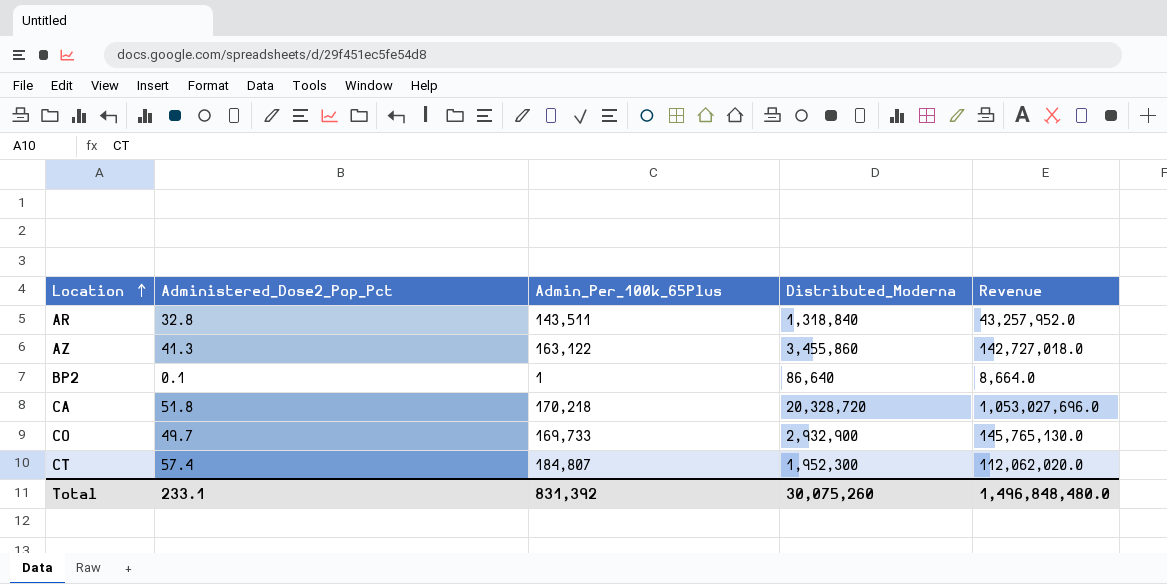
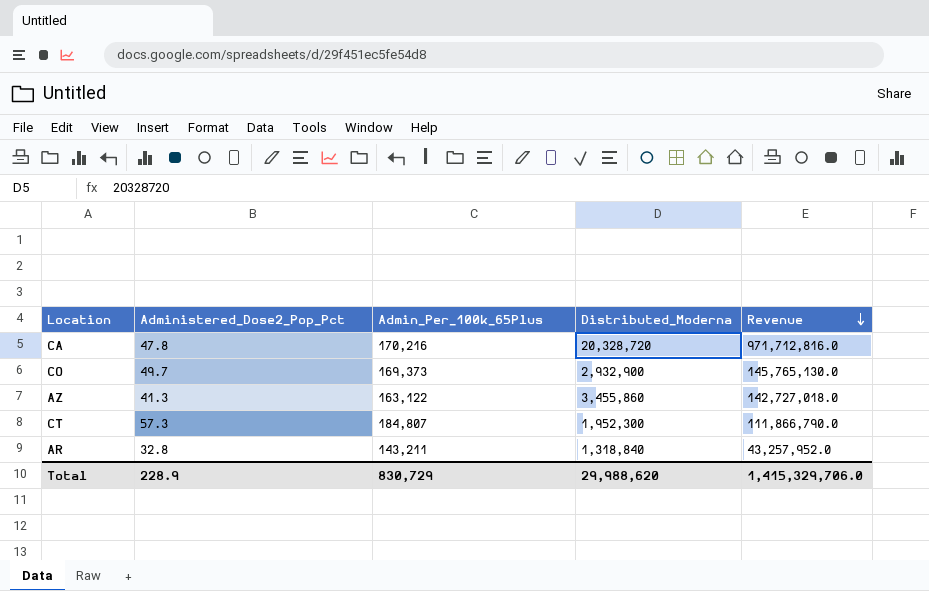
row order: Location ascending -> Revenue descending
row BP2: 0.1 | 1 | 86,640 | 8,664.0 -> none
CA | Administered_Dose2_Pop_Pct: 51.8 -> 47.8
CA | Admin_Per_100k_65Plus: 170,218 -> 170,216
CA | Revenue: 1,053,027,696.0 -> 971,712,816.0
CO | Admin_Per_100k_65Plus: 169,733 -> 169,373
CT | Administered_Dose2_Pop_Pct: 57.4 -> 57.3
CT | Revenue: 112,062,020.0 -> 111,866,790.0
AR | Admin_Per_100k_65Plus: 143,511 -> 143,211
Total | Administered_Dose2_Pop_Pct: 233.1 -> 228.9
Total | Admin_Per_100k_65Plus: 831,392 -> 830,729
Total | Distributed_Moderna: 30,075,260 -> 29,988,620
Total | Revenue: 1,496,848,480.0 -> 1,415,329,706.0

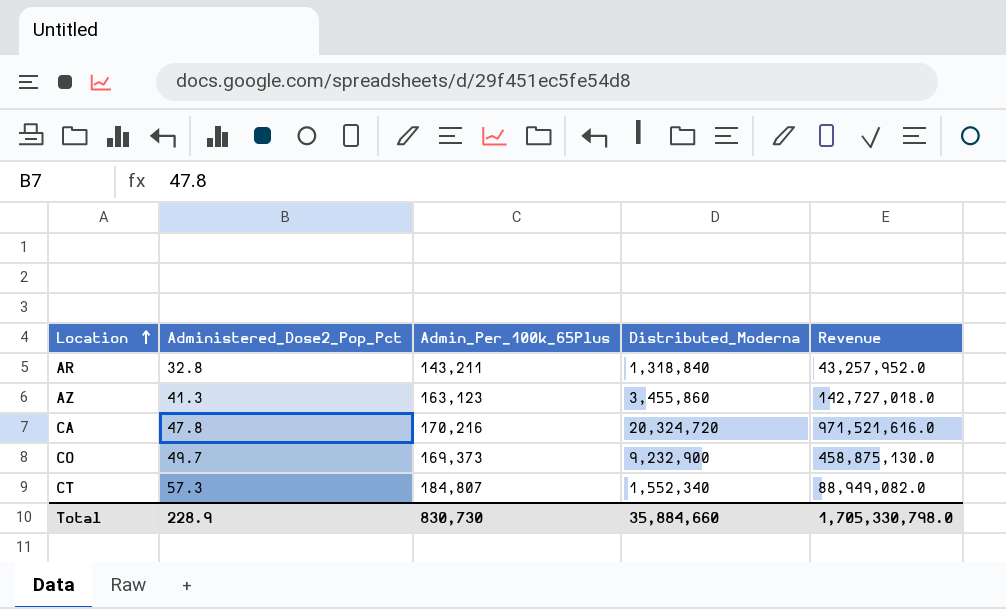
row order: Revenue descending -> Location ascending
AZ | Admin_Per_100k_65Plus: 163,122 -> 163,123
CA | Distributed_Moderna: 20,328,720 -> 20,324,720
CA | Revenue: 971,712,816.0 -> 971,521,616.0
CO | Distributed_Moderna: 2,932,900 -> 9,232,900
CO | Revenue: 145,765,130.0 -> 458,875,130.0
CT | Distributed_Moderna: 1,952,300 -> 1,552,340
CT | Revenue: 111,866,790.0 -> 88,949,082.0
Total | Admin_Per_100k_65Plus: 830,729 -> 830,730
Total | Distributed_Moderna: 29,988,620 -> 35,884,660
Total | Revenue: 1,415,329,706.0 -> 1,705,330,798.0

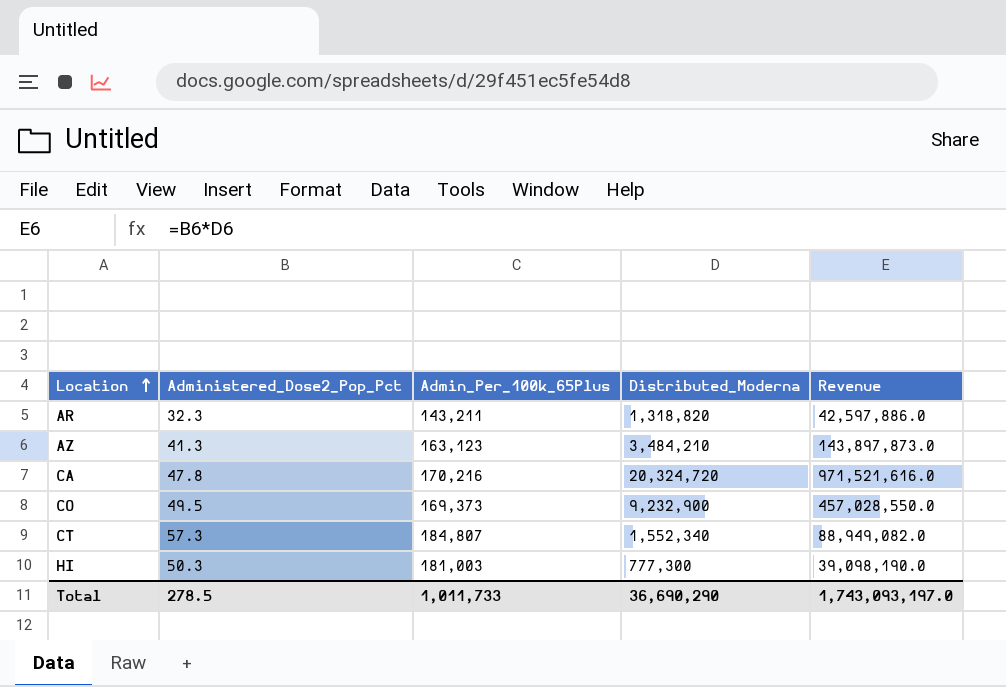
AR | Administered_Dose2_Pop_Pct: 32.8 -> 32.3
AR | Distributed_Moderna: 1,318,840 -> 1,318,820
AR | Revenue: 43,257,952.0 -> 42,597,886.0
AZ | Distributed_Moderna: 3,455,860 -> 3,484,210
AZ | Revenue: 142,727,018.0 -> 143,897,873.0
CO | Administered_Dose2_Pop_Pct: 49.7 -> 49.5
CO | Revenue: 458,875,130.0 -> 457,028,550.0
row HI: none -> 50.3 | 181,003 | 777,300 | 39,098,190.0
Total | Administered_Dose2_Pop_Pct: 228.9 -> 278.5
Total | Admin_Per_100k_65Plus: 830,730 -> 1,011,733
Total | Distributed_Moderna: 35,884,660 -> 36,690,290
Total | Revenue: 1,705,330,798.0 -> 1,743,093,197.0

